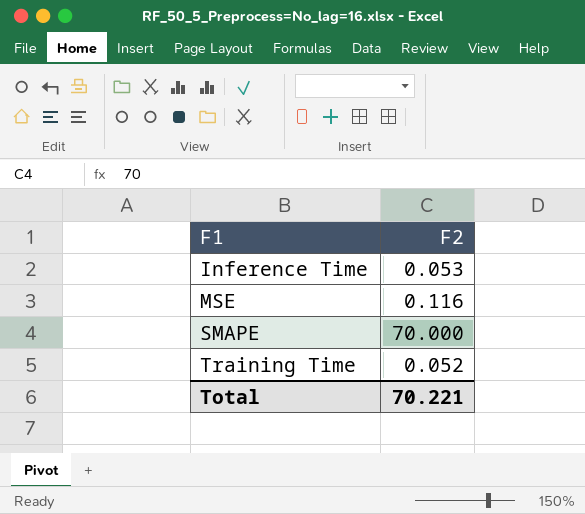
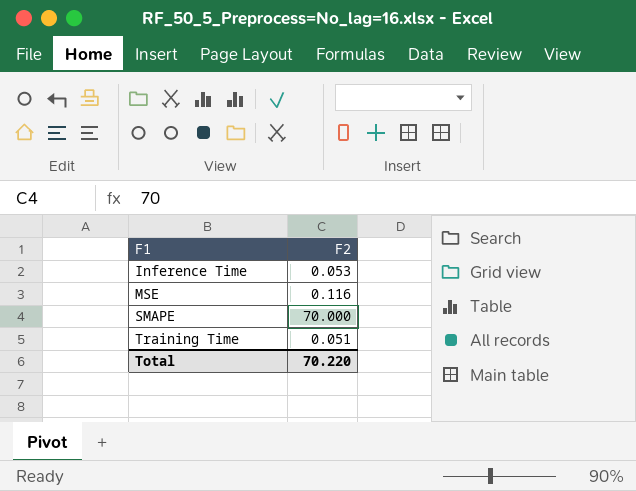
Training Time | F2: 0.052 -> 0.051
Total | F2: 70.221 -> 70.220

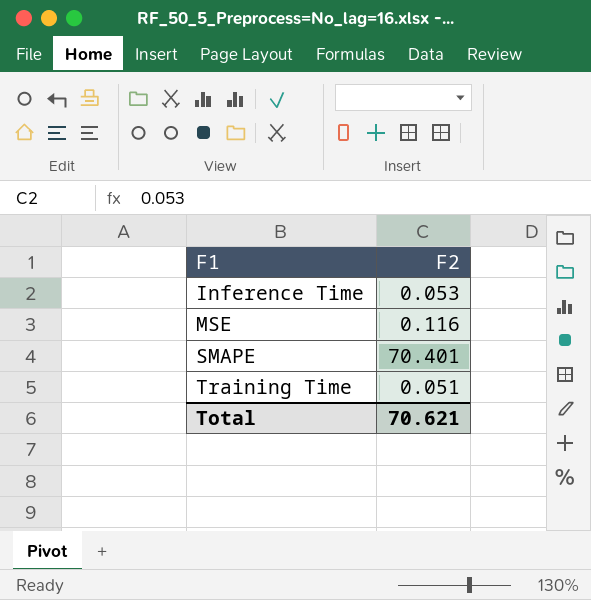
SMAPE | F2: 70.000 -> 70.401
Total | F2: 70.220 -> 70.621

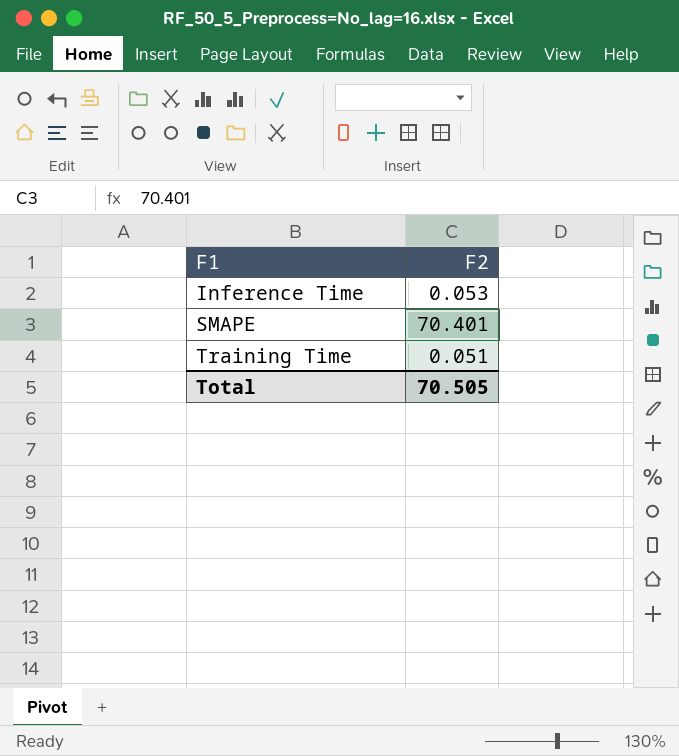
row MSE: 0.116 -> none
Total | F2: 70.621 -> 70.505

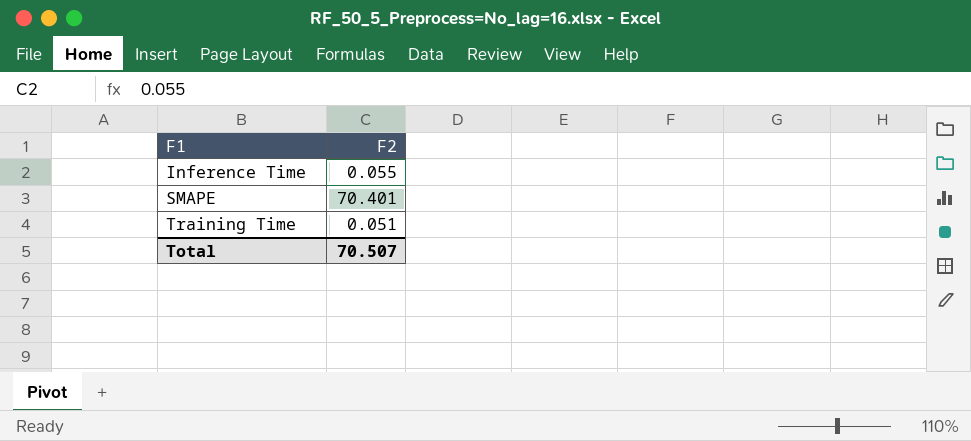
Inference Time | F2: 0.053 -> 0.055
Total | F2: 70.505 -> 70.507

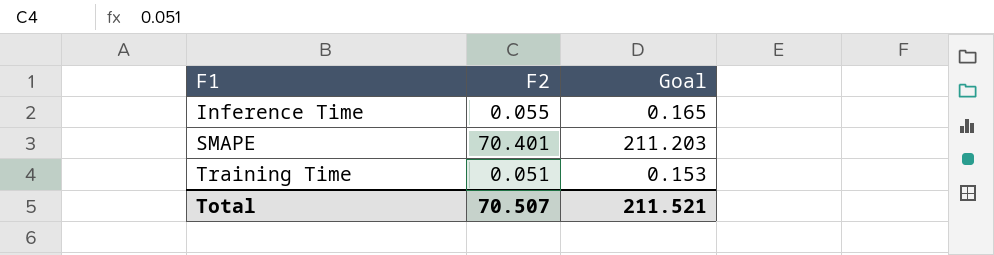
column Goal | formula: none -> [F2] * 3

